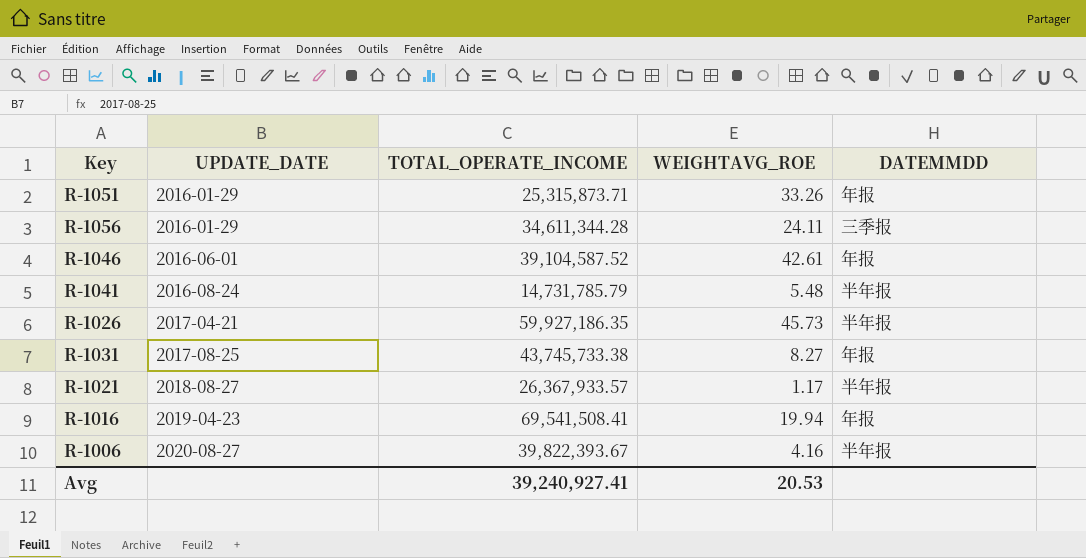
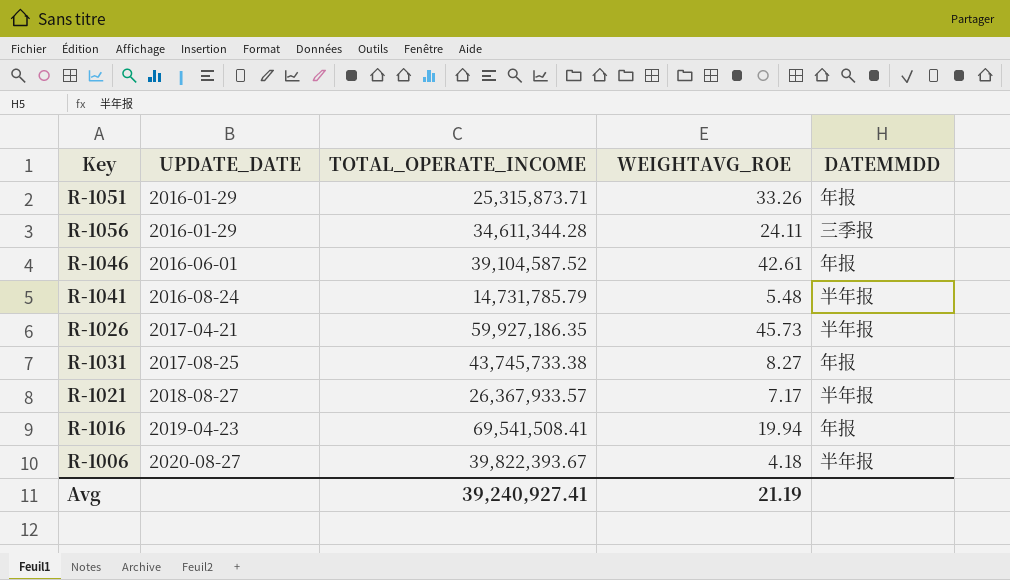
R-1021 | WEIGHTAVG_ROE: 1.17 -> 7.17
R-1006 | WEIGHTAVG_ROE: 4.16 -> 4.18
Avg | WEIGHTAVG_ROE: 20.53 -> 21.19

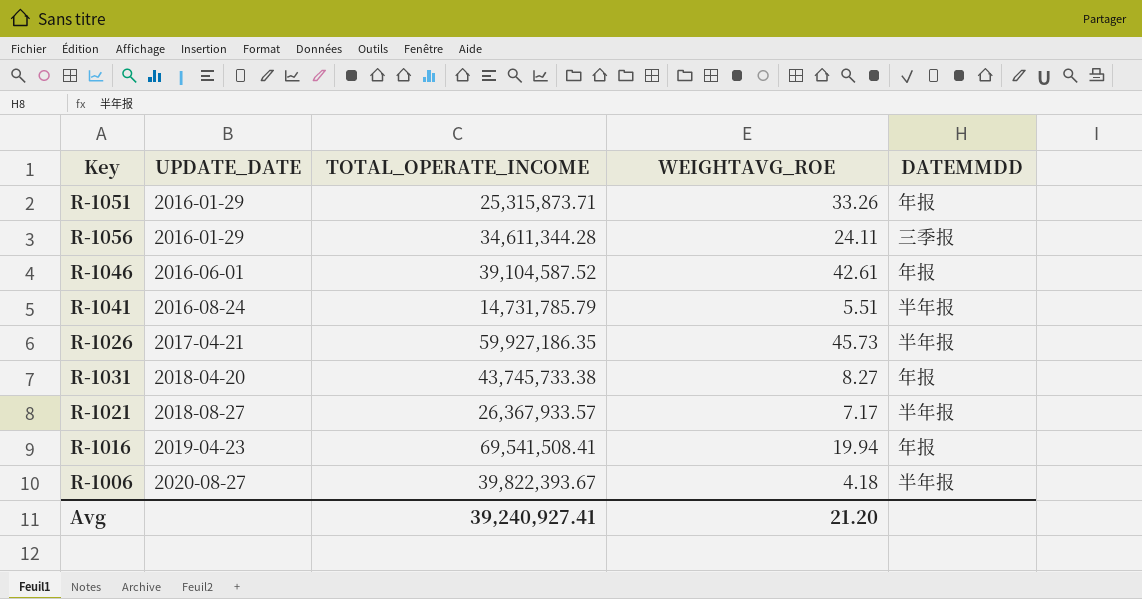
R-1041 | WEIGHTAVG_ROE: 5.48 -> 5.51
R-1031 | UPDATE_DATE: 2017-08-25 -> 2018-04-20
Avg | WEIGHTAVG_ROE: 21.19 -> 21.20

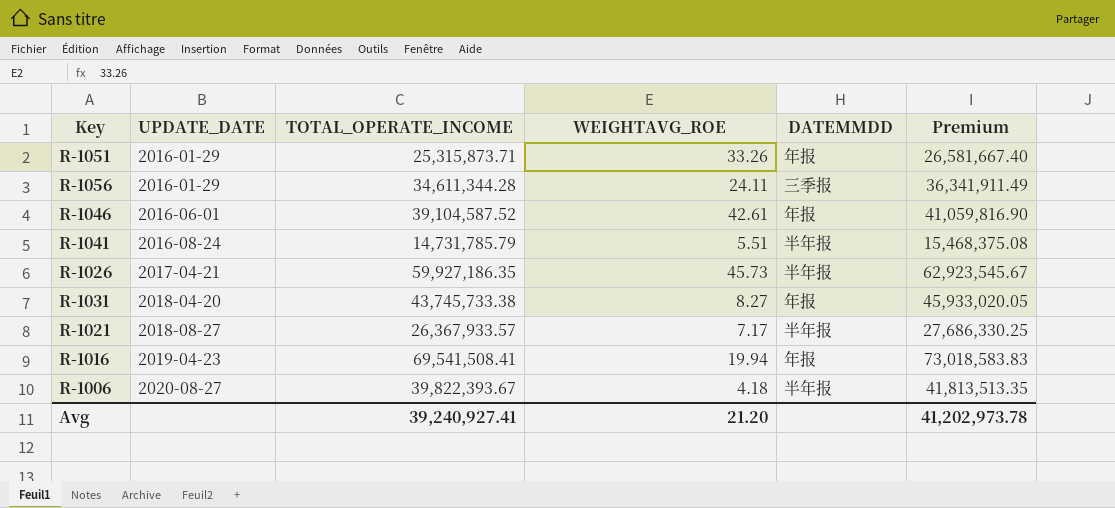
column Premium | formula: none -> [TOTAL_OPERATE_INCOME] * 1.05

